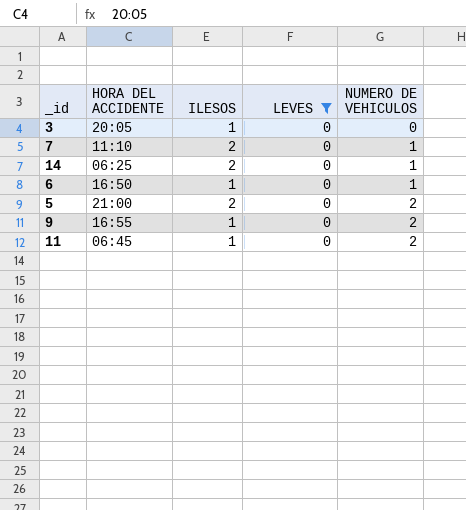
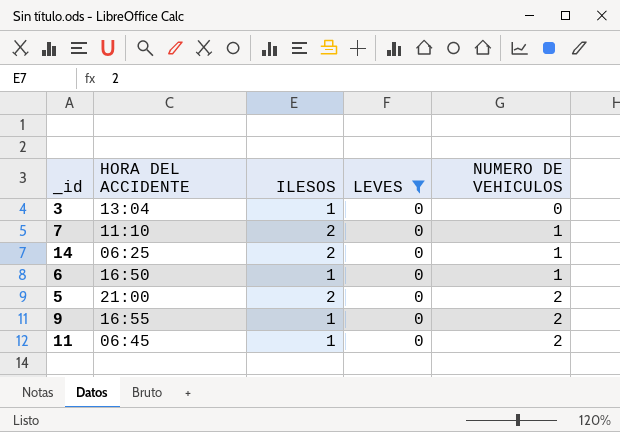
3 | HORA DEL ACCIDENTE: 20:05 -> 13:04

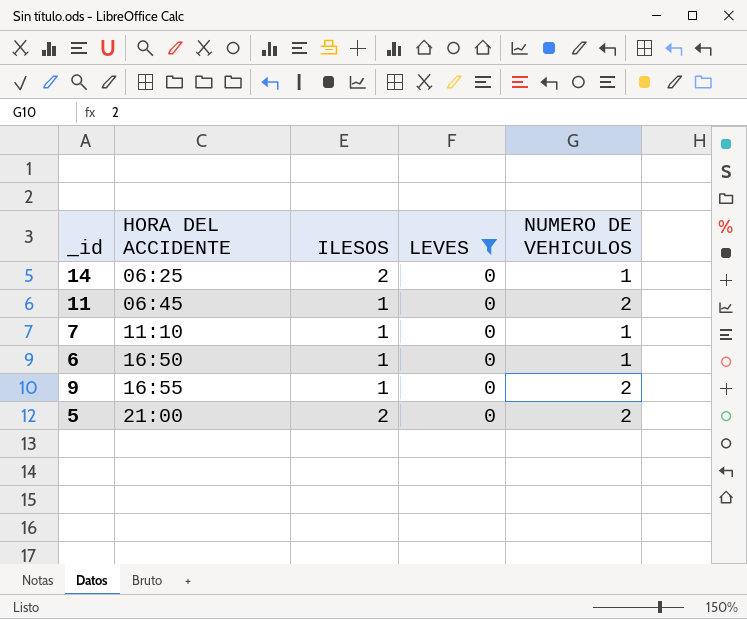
row order: NUMERO DE VEHICULOS ascending -> HORA DEL ACCIDENTE ascending
row 3: 13:04 | 1 | 0 | 0 -> none
7 | ILESOS: 2 -> 1

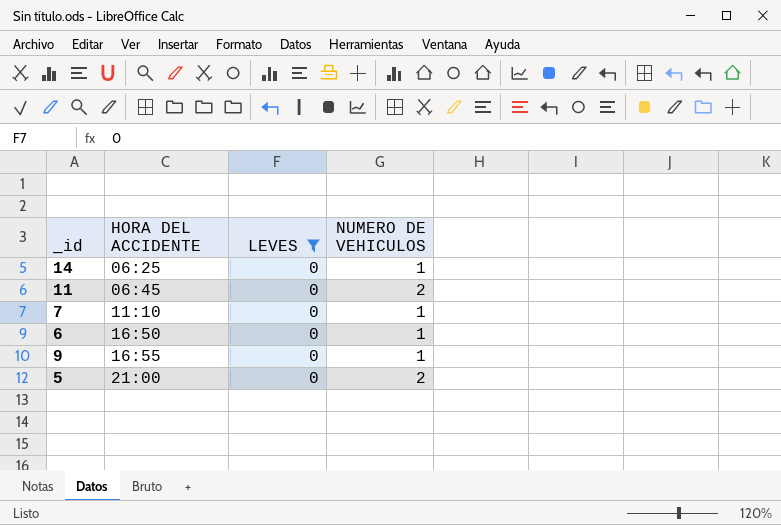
column ILESOS | position: 3 -> none
9 | NUMERO DE VEHICULOS: 2 -> 1

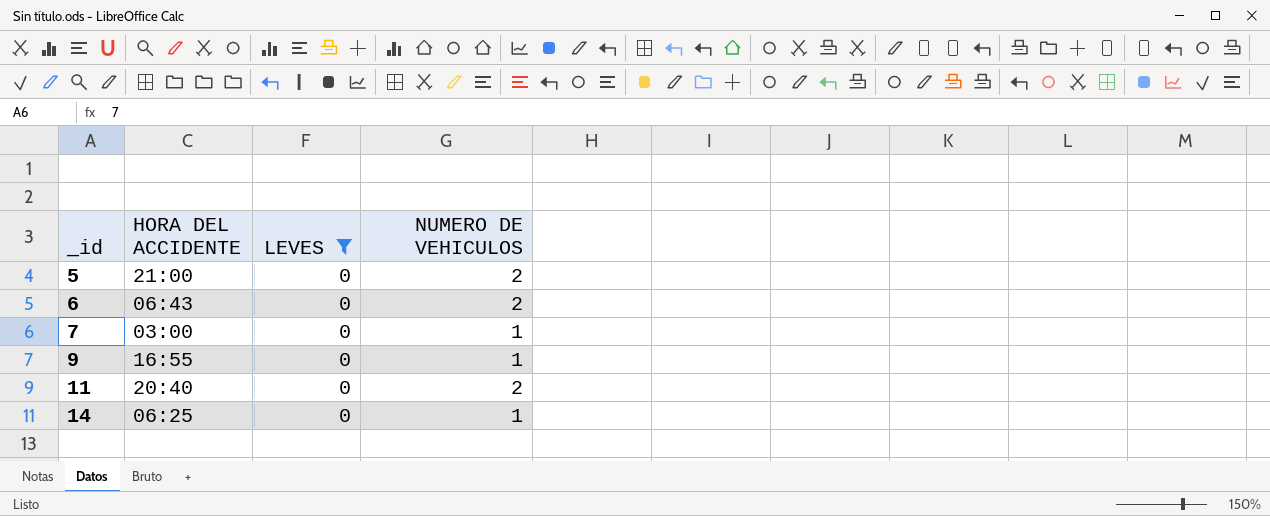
row order: HORA DEL ACCIDENTE ascending -> _id ascending
6 | HORA DEL ACCIDENTE: 16:50 -> 06:43
6 | NUMERO DE VEHICULOS: 1 -> 2
7 | HORA DEL ACCIDENTE: 11:10 -> 03:00
11 | HORA DEL ACCIDENTE: 06:45 -> 20:40

